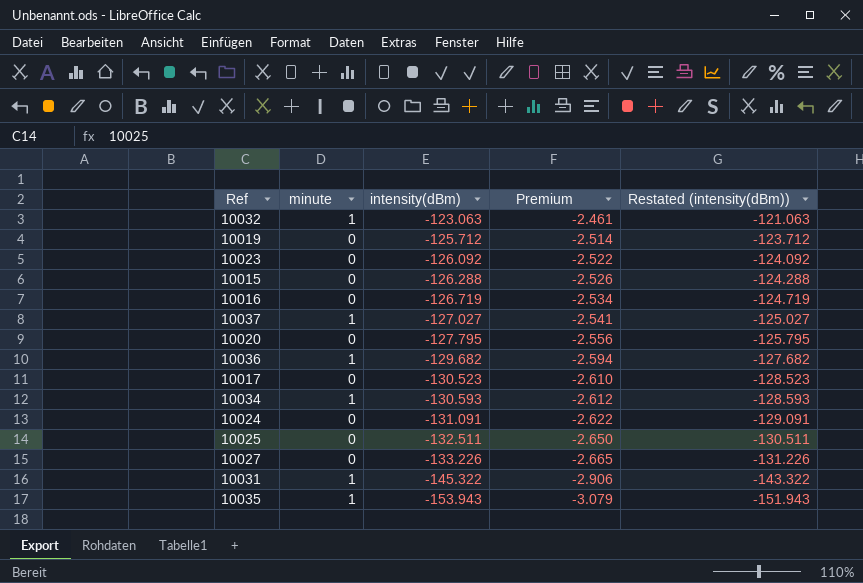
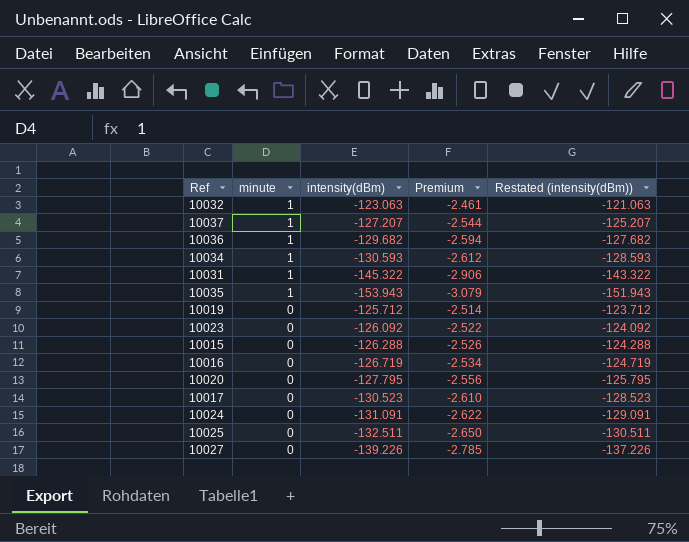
row order: intensity(dBm) descending -> minute descending
10037 | intensity(dBm): -127.027 -> -127.207
10037 | Premium: -2.541 -> -2.544
10037 | Restated (intensity(dBm)): -125.027 -> -125.207
10027 | intensity(dBm): -133.226 -> -139.226
10027 | Premium: -2.665 -> -2.785
10027 | Restated (intensity(dBm)): -131.226 -> -137.226

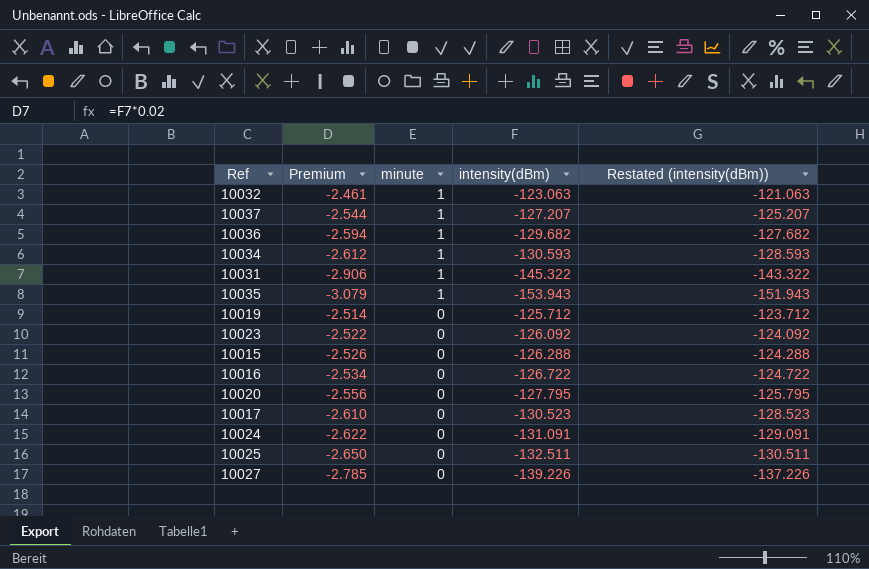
column Premium | position: 4 -> 2
10016 | intensity(dBm): -126.719 -> -126.722
10016 | Restated (intensity(dBm)): -124.719 -> -124.722

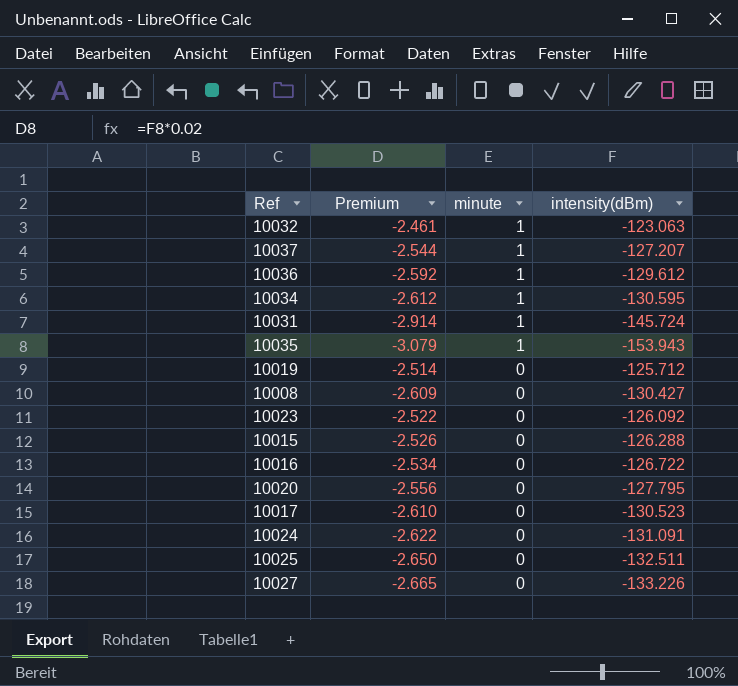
column Restated (intensity(dBm)) | formula: [intensity(dBm)] + 2 -> none
10036 | Premium: -2.594 -> -2.592
10036 | intensity(dBm): -129.682 -> -129.612
10034 | intensity(dBm): -130.593 -> -130.595
10031 | Premium: -2.906 -> -2.914
10031 | intensity(dBm): -145.322 -> -145.724
row 10008: none -> -2.609 | 0 | -130.427
10027 | Premium: -2.785 -> -2.665
10027 | intensity(dBm): -139.226 -> -133.226

